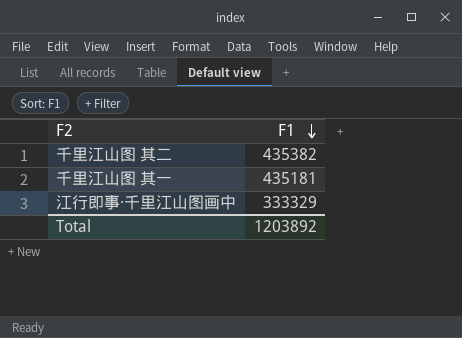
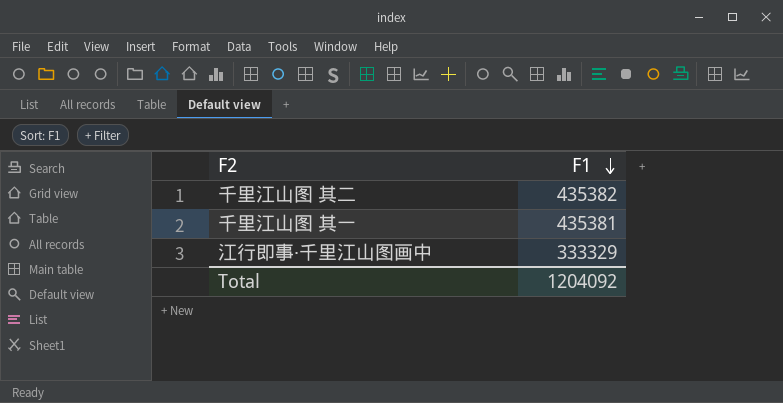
千里江山图 其一 | F1: 435181 -> 435381
Total | F1: 1203892 -> 1204092

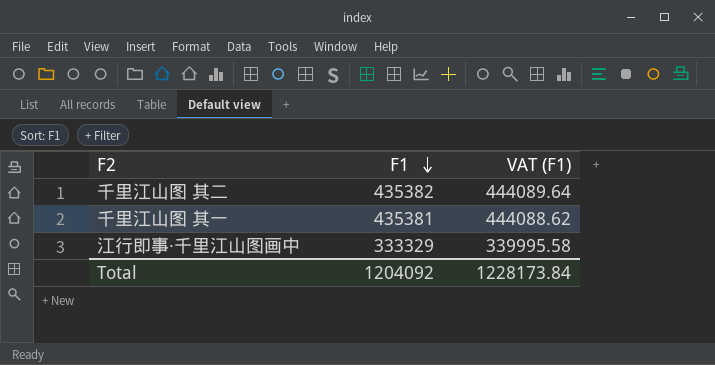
column VAT (F1) | formula: none -> [F1] * 1.02

